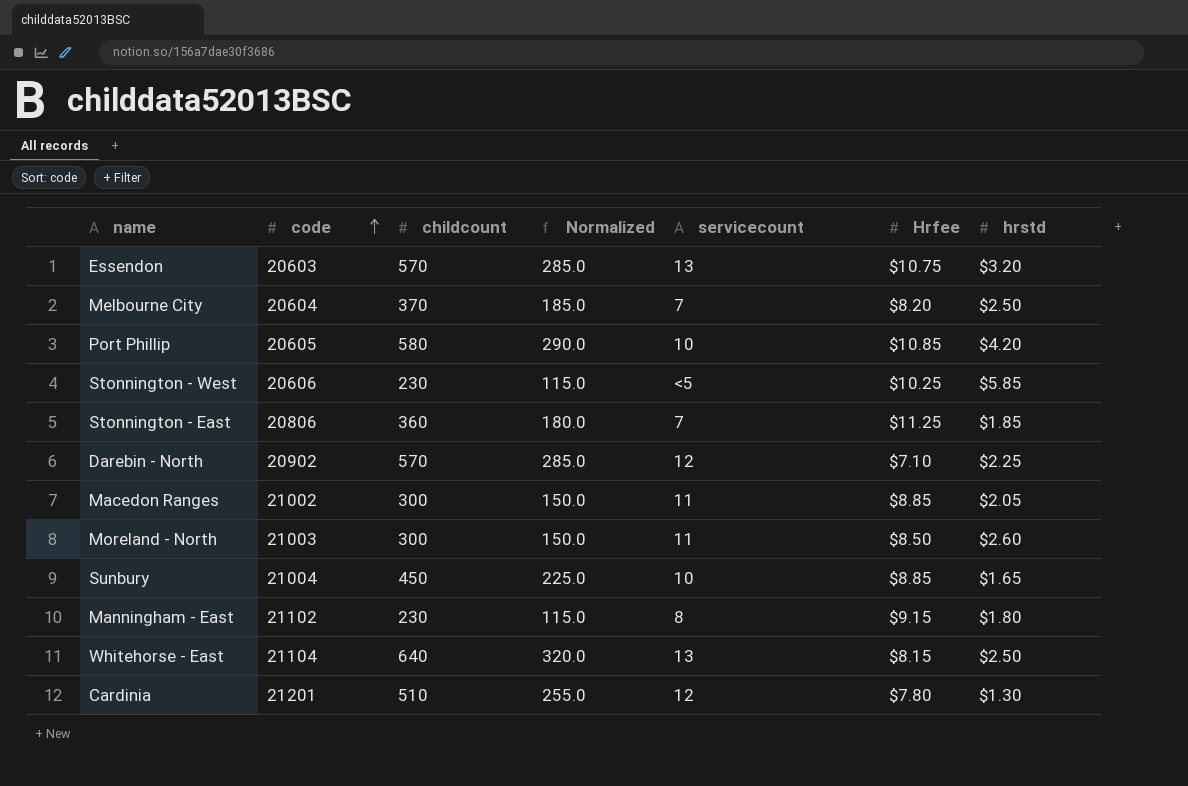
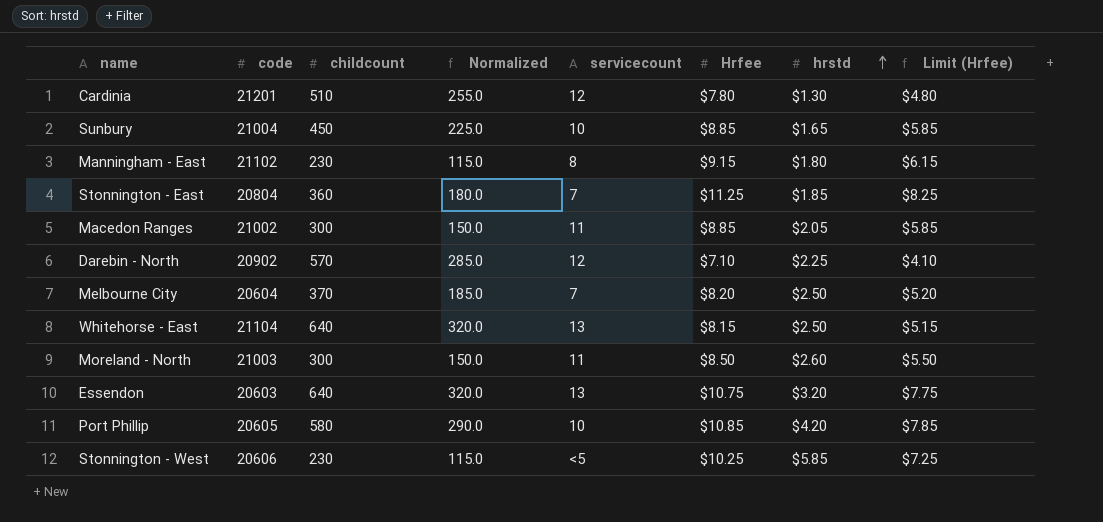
row order: code ascending -> hrstd ascending
column Limit (Hrfee) | formula: none -> [Hrfee] - 3
Stonnington - East | code: 20806 -> 20804
Essendon | childcount: 570 -> 640
Essendon | Normalized: 285.0 -> 320.0

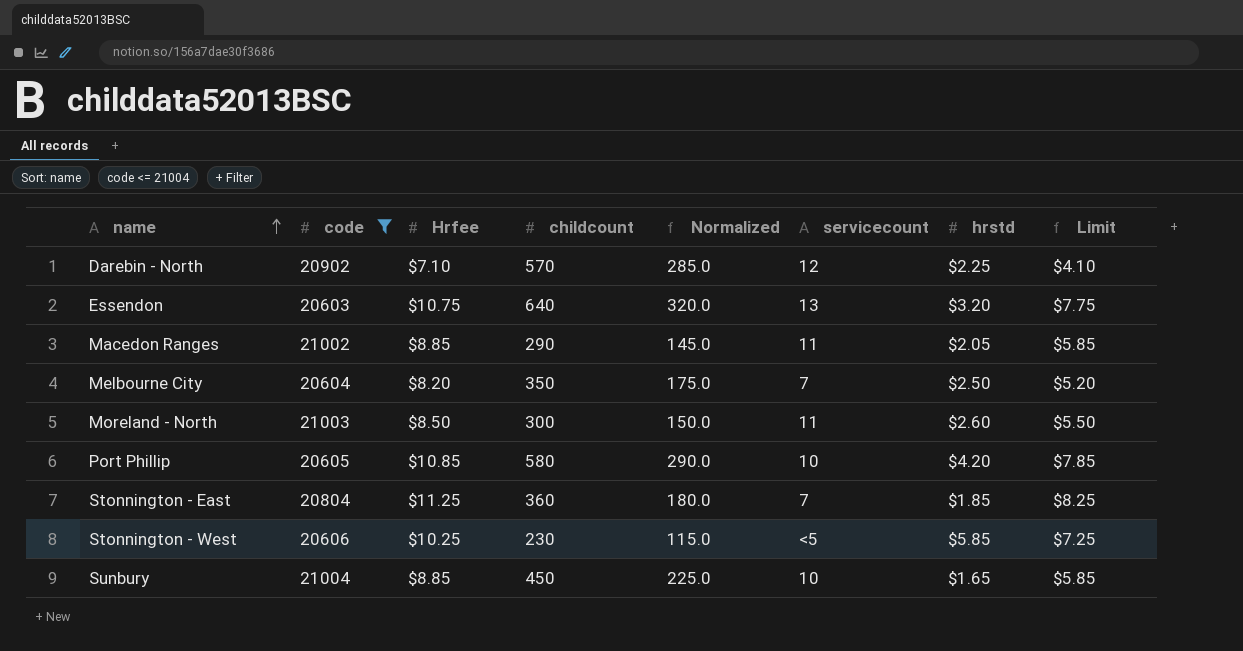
filter: none -> code <= 21004
row order: hrstd ascending -> name ascending
column Hrfee | position: 6 -> 3
column name: Limit (Hrfee) -> Limit
Macedon Ranges | childcount: 300 -> 290
Macedon Ranges | Normalized: 150.0 -> 145.0
Melbourne City | childcount: 370 -> 350
Melbourne City | Normalized: 185.0 -> 175.0

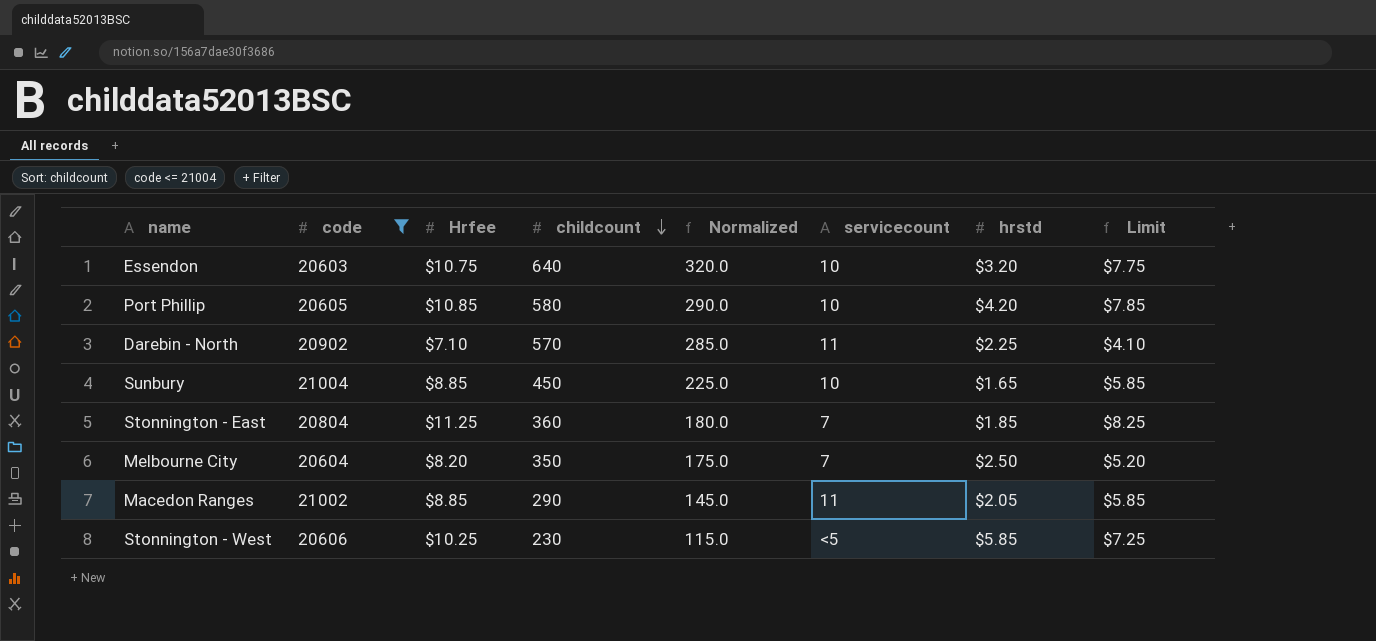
row order: name ascending -> childcount descending
row Moreland - North: 21003 | $8.50 | 300 | 150.0 | 11 | $2.60 | $5.50 -> none
Essendon | servicecount: 13 -> 10
Darebin - North | servicecount: 12 -> 11

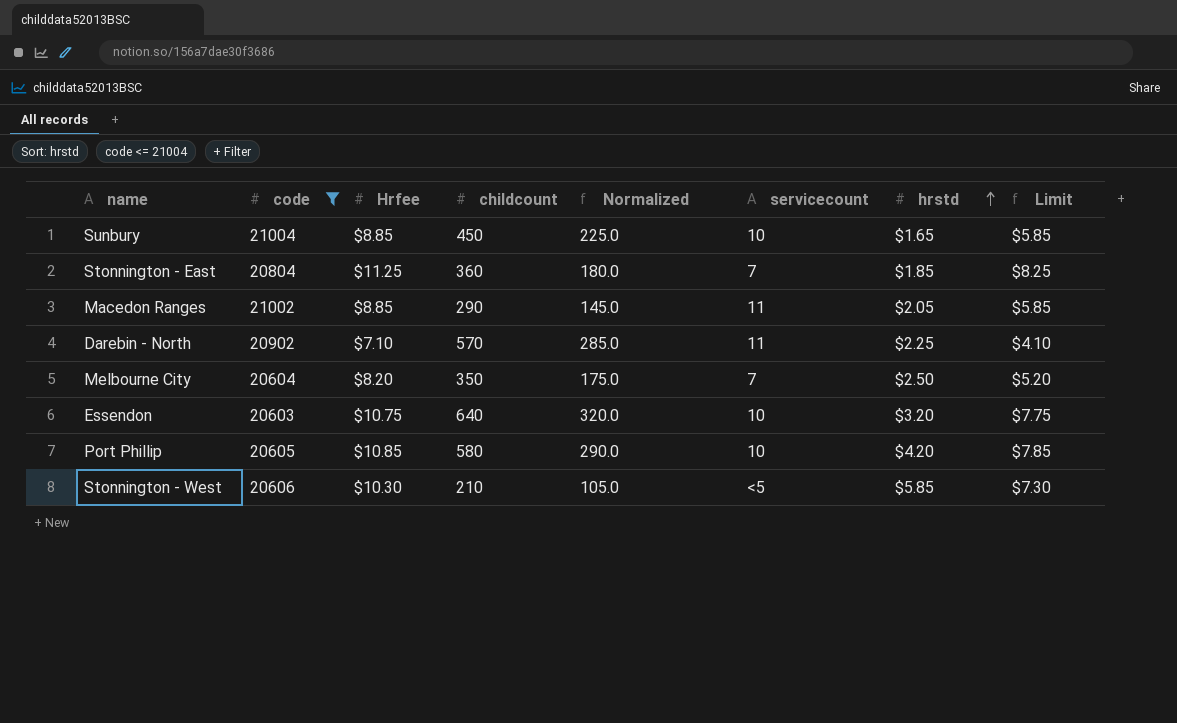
row order: childcount descending -> hrstd ascending
Stonnington - West | Hrfee: $10.25 -> $10.30
Stonnington - West | childcount: 230 -> 210
Stonnington - West | Normalized: 115.0 -> 105.0
Stonnington - West | Limit: $7.25 -> $7.30

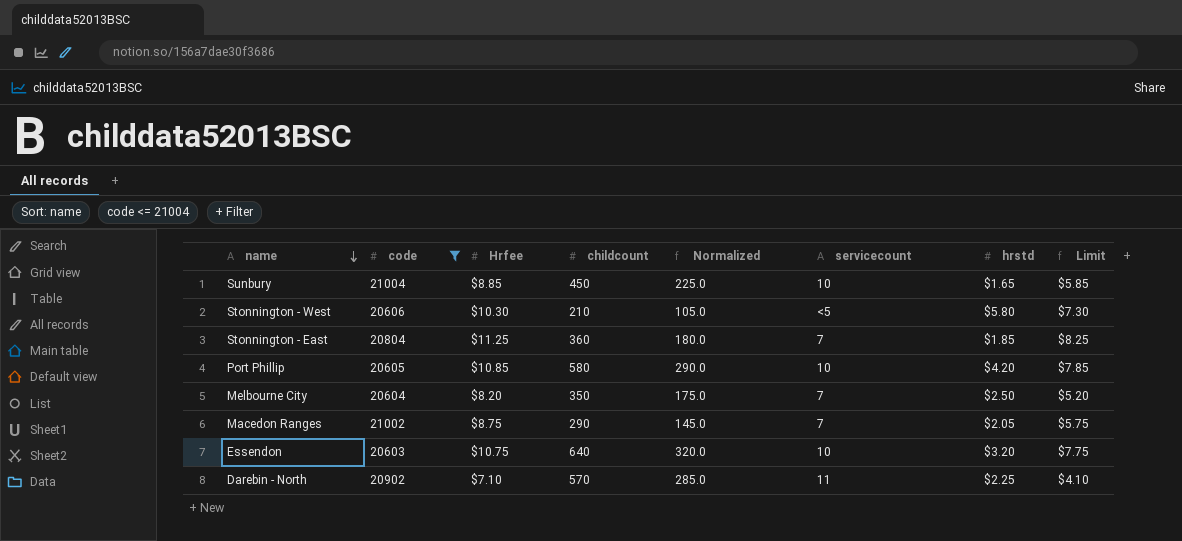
row order: hrstd ascending -> name descending
Stonnington - West | hrstd: $5.85 -> $5.80
Macedon Ranges | Hrfee: $8.85 -> $8.75
Macedon Ranges | servicecount: 11 -> 7
Macedon Ranges | Limit: $5.85 -> $5.75

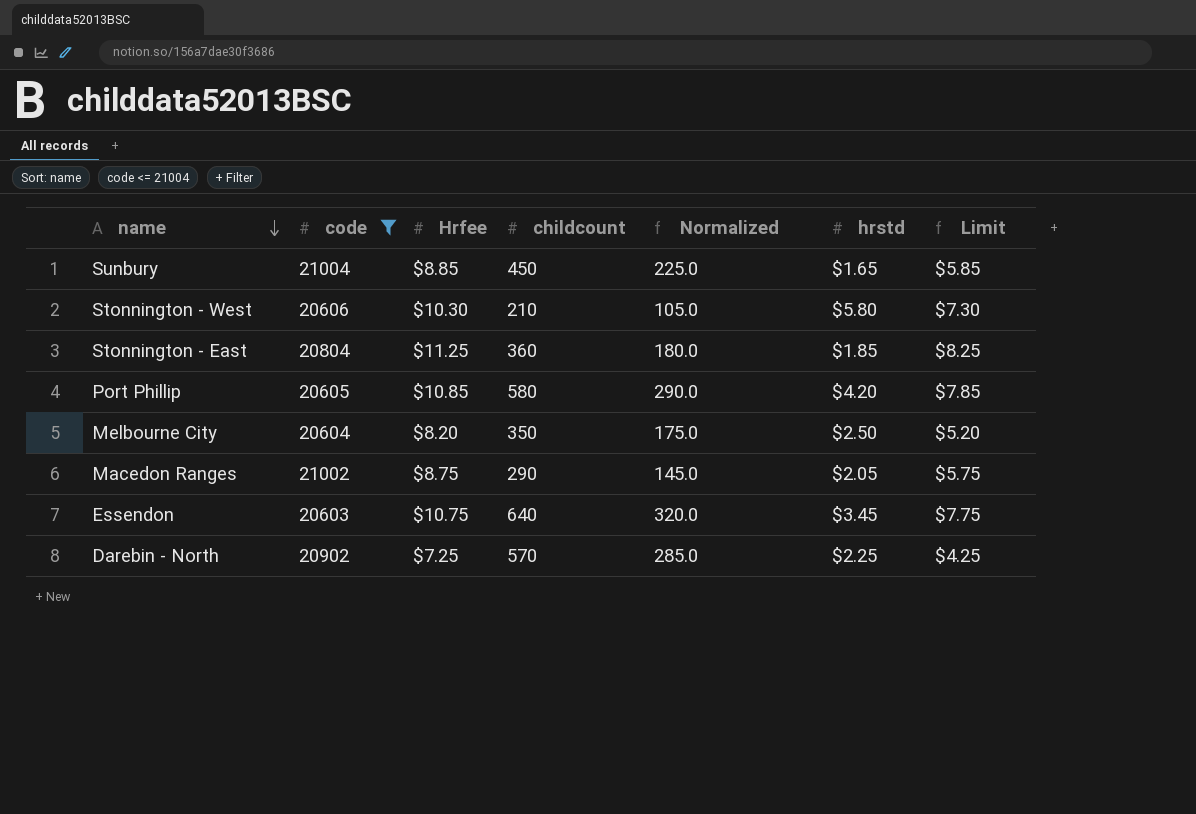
column servicecount | position: 6 -> none
Essendon | hrstd: $3.20 -> $3.45
Darebin - North | Hrfee: $7.10 -> $7.25
Darebin - North | Limit: $4.10 -> $4.25

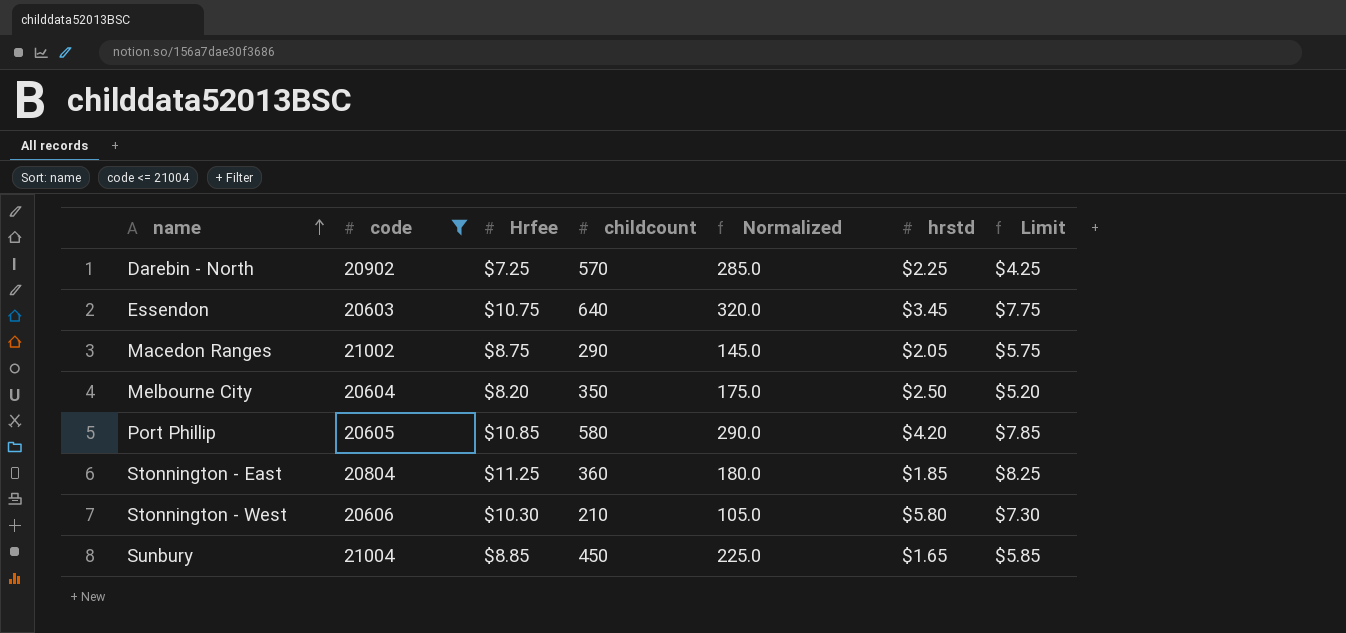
row order: name descending -> name ascending

